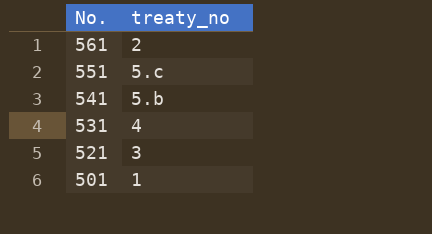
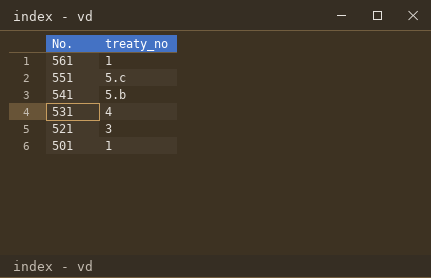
561 | treaty_no: 2 -> 1

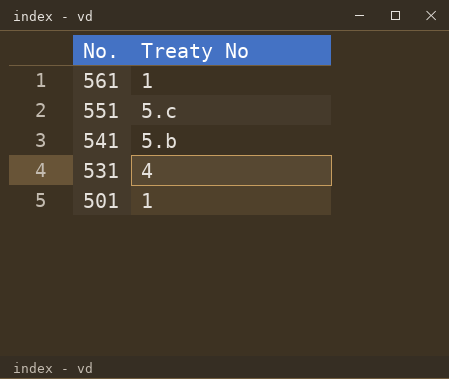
column name: treaty_no -> Treaty No
row 521: 3 -> none

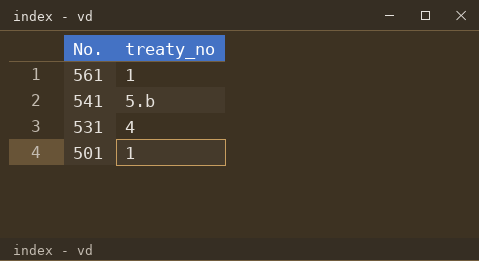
column name: Treaty No -> treaty_no
row 551: 5.c -> none

